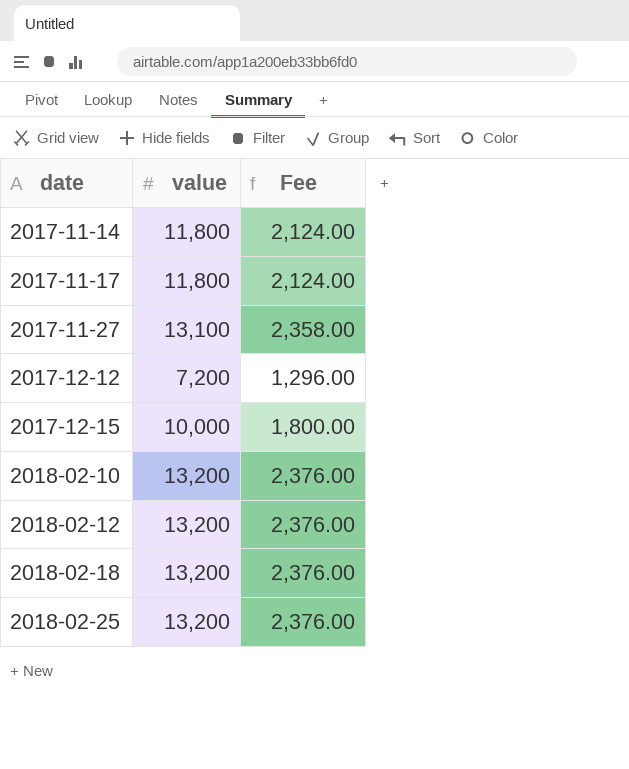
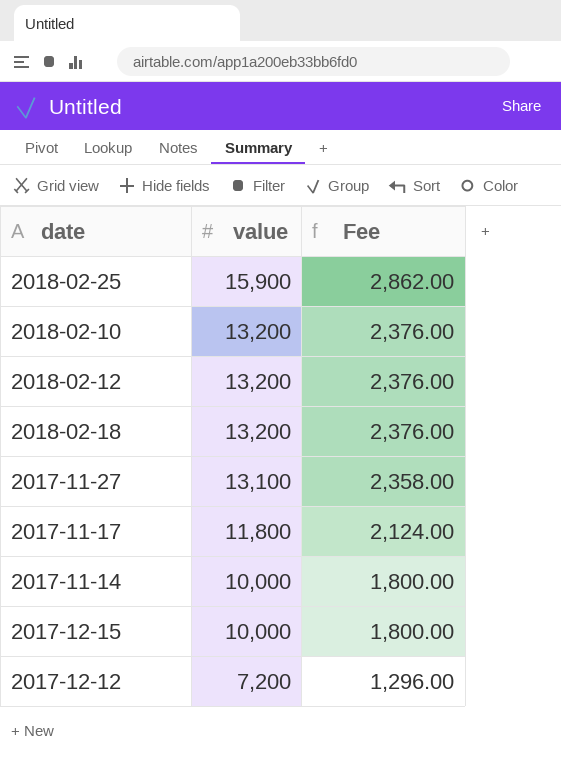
row order: date ascending -> value descending
2018-02-25 | value: 13,200 -> 15,900
2018-02-25 | Fee: 2,376.00 -> 2,862.00
2017-11-14 | value: 11,800 -> 10,000
2017-11-14 | Fee: 2,124.00 -> 1,800.00

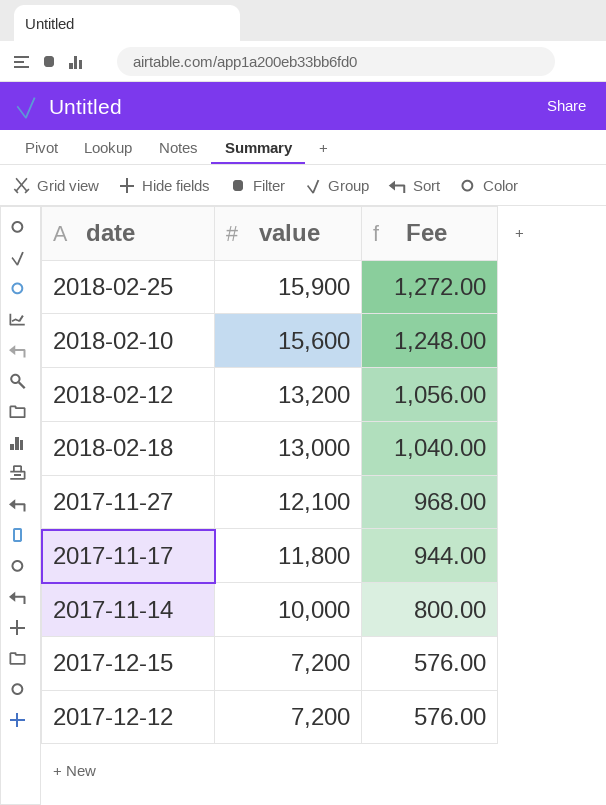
column Fee | formula: [value] * 0.18 -> [value] * 0.08
2018-02-10 | value: 13,200 -> 15,600
2018-02-18 | value: 13,200 -> 13,000
2017-11-27 | value: 13,100 -> 12,100
2017-12-15 | value: 10,000 -> 7,200

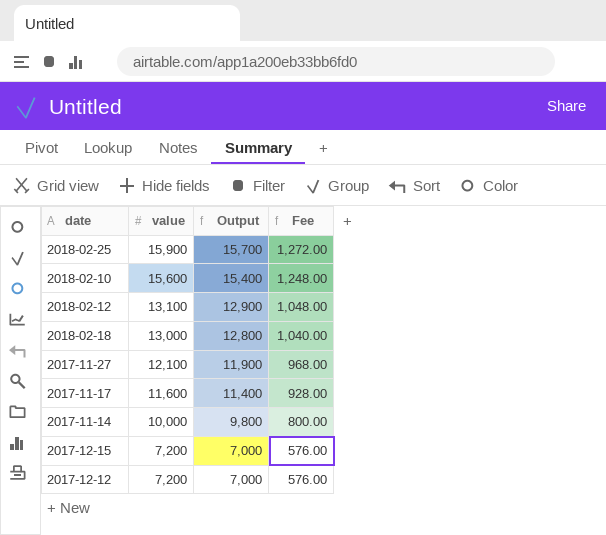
column Output | formula: none -> [value] - 200
2018-02-12 | value: 13,200 -> 13,100
2018-02-12 | Fee: 1,056.00 -> 1,048.00
2017-11-17 | value: 11,800 -> 11,600
2017-11-17 | Fee: 944.00 -> 928.00

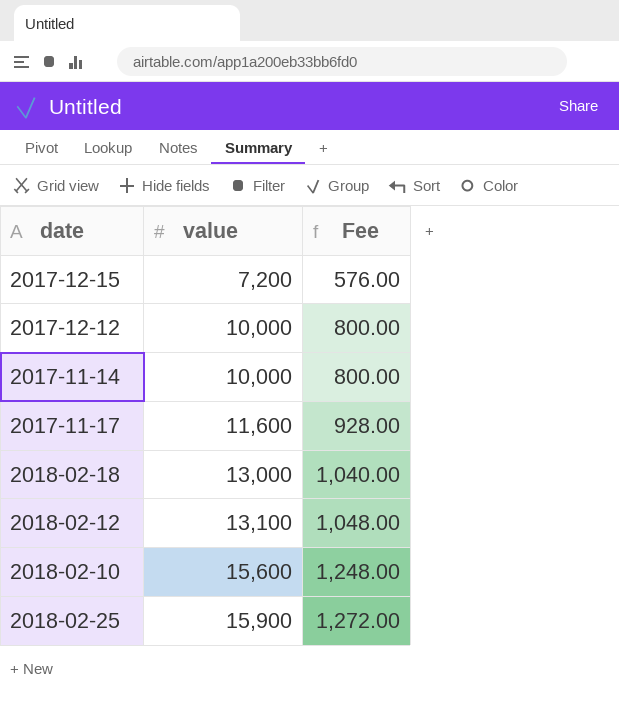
row order: value descending -> value ascending
column Output | formula: [value] - 200 -> none
row 2017-11-27: 12,100 | 11,900 | 968.00 -> none
2017-12-12 | value: 7,200 -> 10,000
2017-12-12 | Fee: 576.00 -> 800.00

